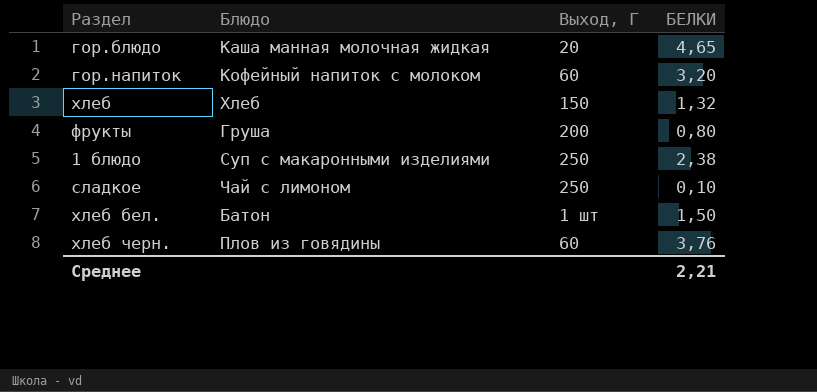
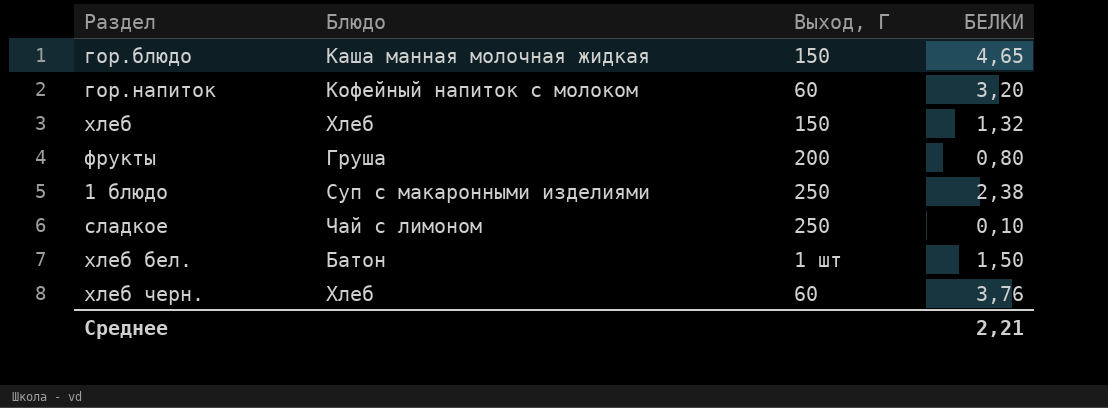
гор.блюдо | Выход, Г: 20 -> 150
хлеб черн. | Блюдо: Плов из говядины -> Хлеб

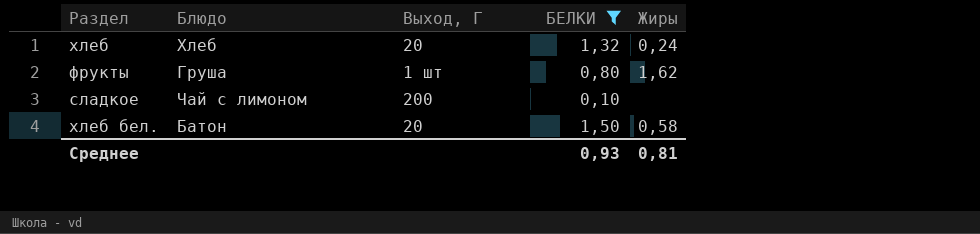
filter: none -> БЕЛКИ <= 1,50
column Жиры | position: none -> 5
хлеб | Выход, Г: 150 -> 20
фрукты | Выход, Г: 200 -> 1 шт
сладкое | Выход, Г: 250 -> 200
хлеб бел. | Выход, Г: 1 шт -> 20
Среднее | БЕЛКИ: 2,21 -> 0,93

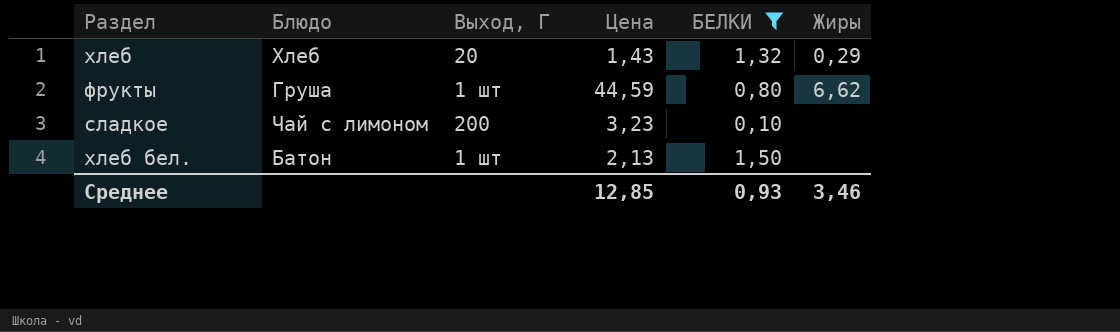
column Цена | position: none -> 4
хлеб | Жиры: 0,24 -> 0,29
фрукты | Жиры: 1,62 -> 6,62
хлеб бел. | Выход, Г: 20 -> 1 шт
хлеб бел. | Жиры: 0,58 -> none
Среднее | Жиры: 0,81 -> 3,46

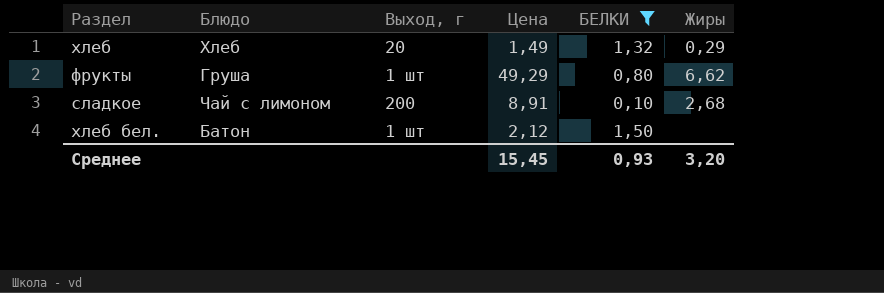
column name: Выход, Г -> Выход, г
хлеб | Цена: 1,43 -> 1,49
фрукты | Цена: 44,59 -> 49,29
сладкое | Цена: 3,23 -> 8,91
сладкое | Жиры: none -> 2,68
хлеб бел. | Цена: 2,13 -> 2,12
Среднее | Цена: 12,85 -> 15,45
Среднее | Жиры: 3,46 -> 3,20

